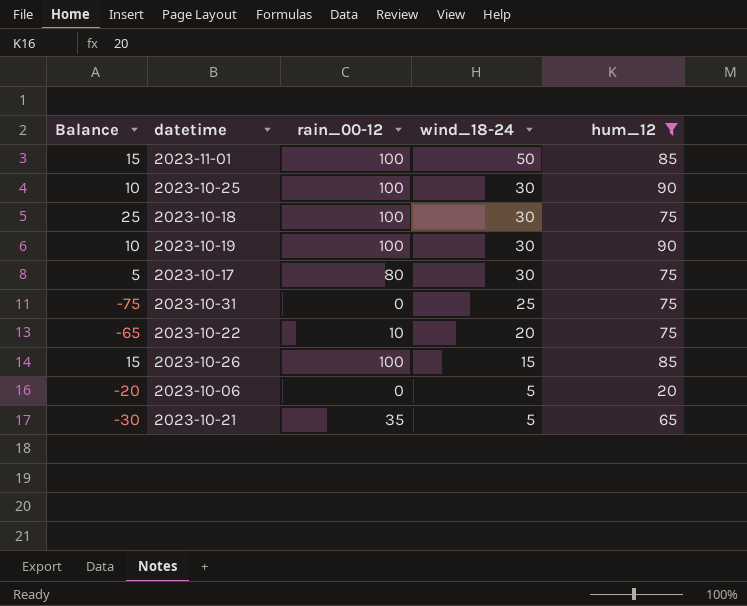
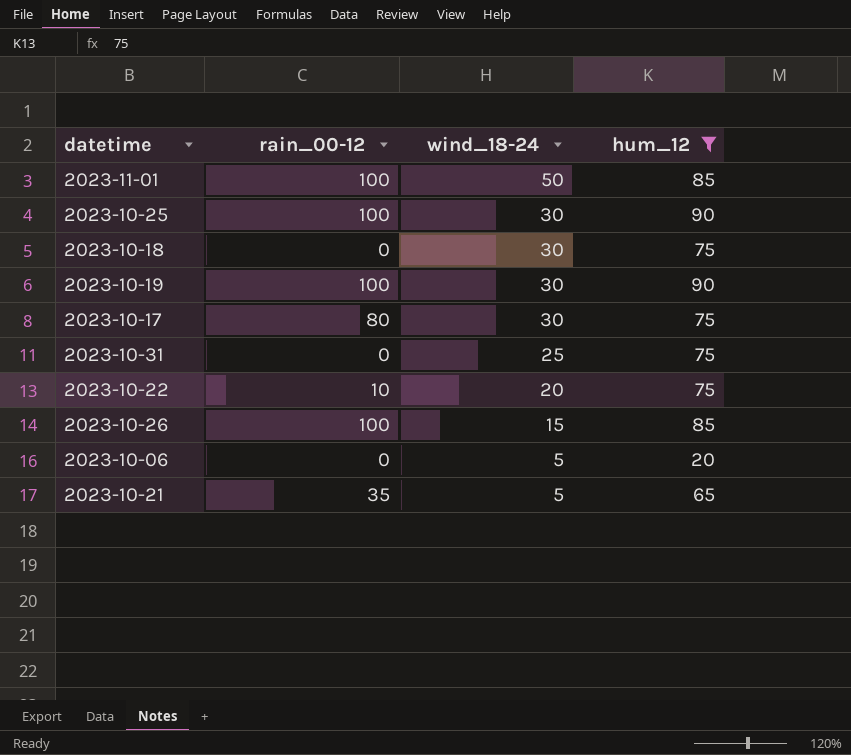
column Balance | formula: [rain_00-12] - [hum_12] -> none
2023-10-18 | rain_00-12: 100 -> 0

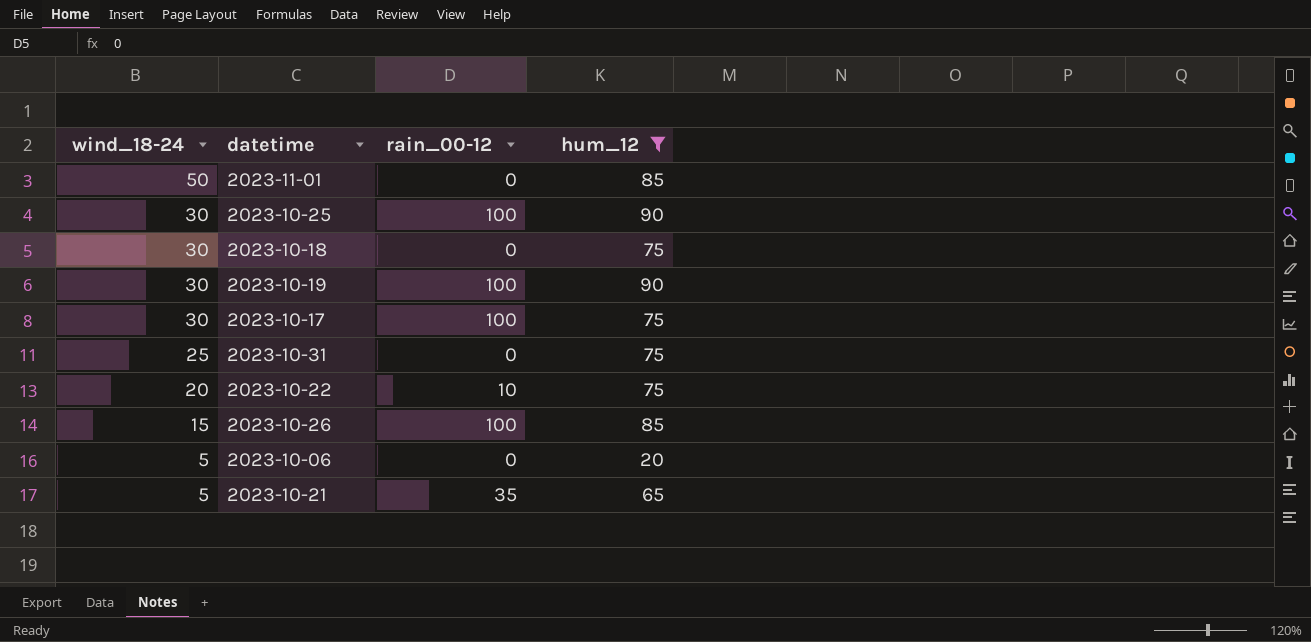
column wind_18-24 | position: 3 -> 1
2023-11-01 | rain_00-12: 100 -> 0
2023-10-17 | rain_00-12: 80 -> 100

